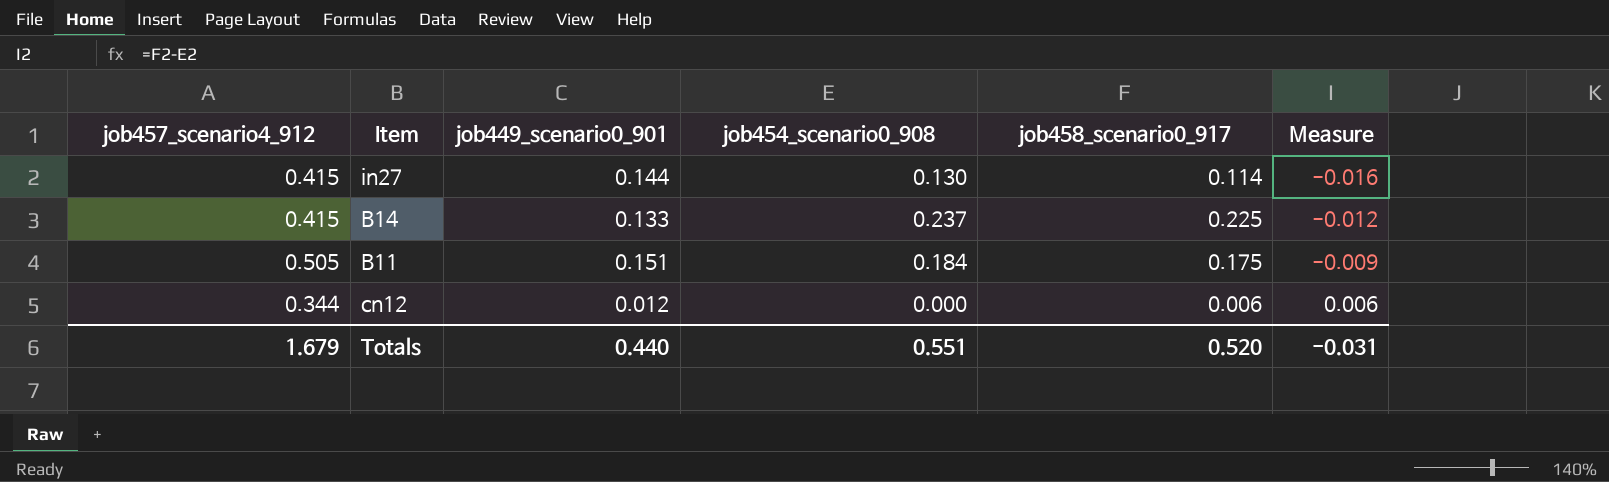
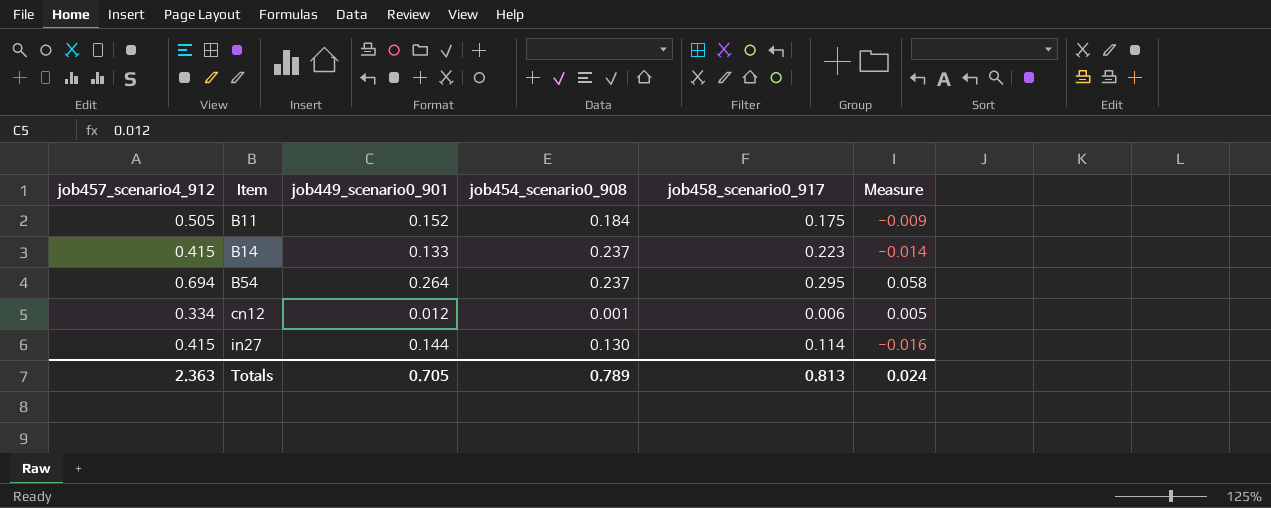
row order: Measure ascending -> Item ascending
B11 | job449_scenario0_901: 0.151 -> 0.152
B14 | job458_scenario0_917: 0.225 -> 0.223
B14 | Measure: -0.012 -> -0.014
row B54: none -> 0.694 | 0.264 | 0.237 | 0.295 | 0.058
cn12 | job457_scenario4_912: 0.344 -> 0.334
cn12 | job454_scenario0_908: 0.000 -> 0.001
cn12 | Measure: 0.006 -> 0.005
Totals | job457_scenario4_912: 1.679 -> 2.363
Totals | job449_scenario0_901: 0.440 -> 0.705
Totals | job454_scenario0_908: 0.551 -> 0.789
Totals | job458_scenario0_917: 0.520 -> 0.813
Totals | Measure: -0.031 -> 0.024

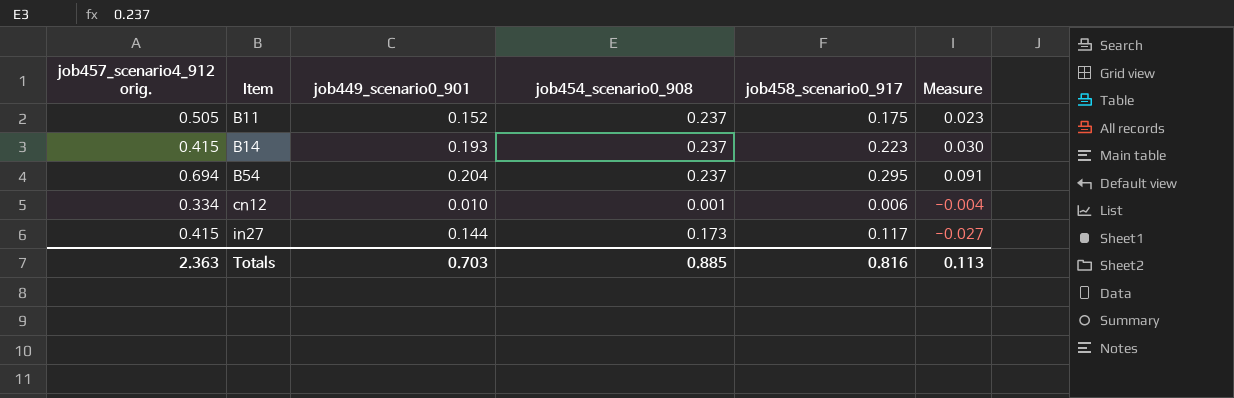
column name: job457_scenario4_912 -> job457_scenario4_912 orig.
column Measure | formula: [job458_scenario0_917] - [job454_scenario0_908] -> [job458_scenario0_917] - [job449_scenario0_901]
B11 | job454_scenario0_908: 0.184 -> 0.237
B14 | job449_scenario0_901: 0.133 -> 0.193
B54 | job449_scenario0_901: 0.264 -> 0.204
cn12 | job449_scenario0_901: 0.012 -> 0.010
in27 | job454_scenario0_908: 0.130 -> 0.173
in27 | job458_scenario0_917: 0.114 -> 0.117
Totals | job449_scenario0_901: 0.705 -> 0.703
Totals | job454_scenario0_908: 0.789 -> 0.885
Totals | job458_scenario0_917: 0.813 -> 0.816
Totals | Measure: 0.024 -> 0.113

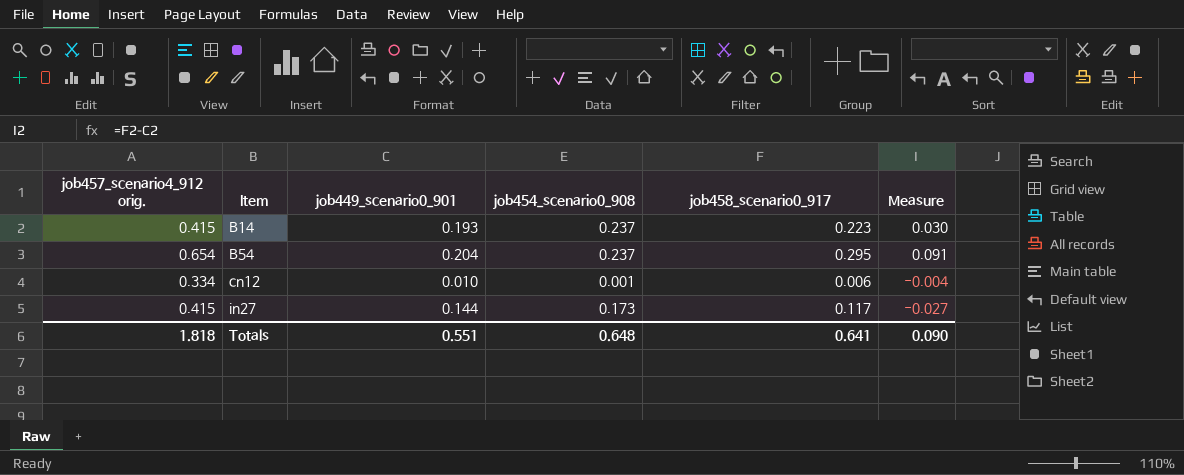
row B11: 0.505 | 0.152 | 0.237 | 0.175 | 0.023 -> none
B54 | job457_scenario4_912 orig.: 0.694 -> 0.654
Totals | job457_scenario4_912 orig.: 2.363 -> 1.818
Totals | job449_scenario0_901: 0.703 -> 0.551
Totals | job454_scenario0_908: 0.885 -> 0.648
Totals | job458_scenario0_917: 0.816 -> 0.641
Totals | Measure: 0.113 -> 0.090

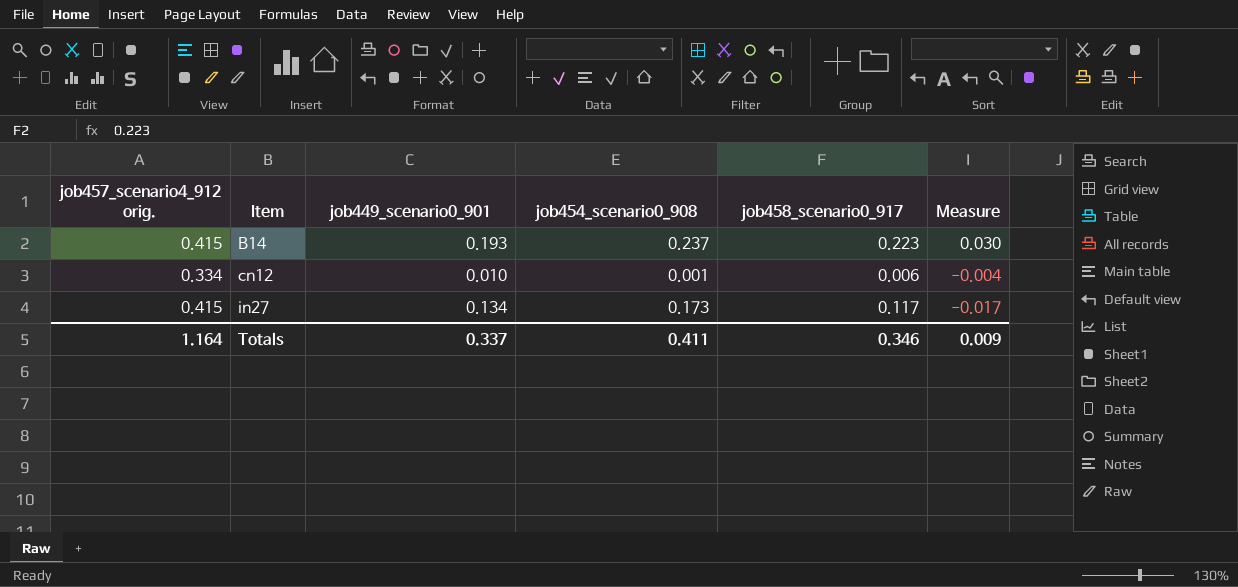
row B54: 0.654 | 0.204 | 0.237 | 0.295 | 0.091 -> none
in27 | job449_scenario0_901: 0.144 -> 0.134
in27 | Measure: -0.027 -> -0.017
Totals | job457_scenario4_912 orig.: 1.818 -> 1.164
Totals | job449_scenario0_901: 0.551 -> 0.337
Totals | job454_scenario0_908: 0.648 -> 0.411
Totals | job458_scenario0_917: 0.641 -> 0.346
Totals | Measure: 0.090 -> 0.009

